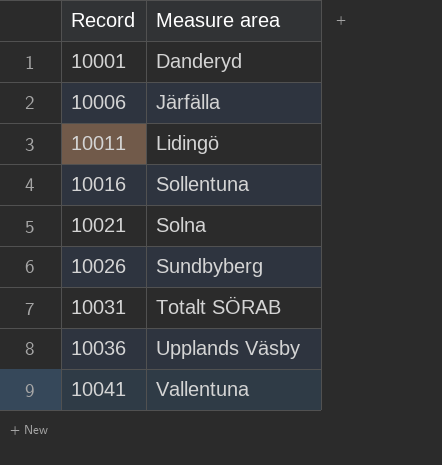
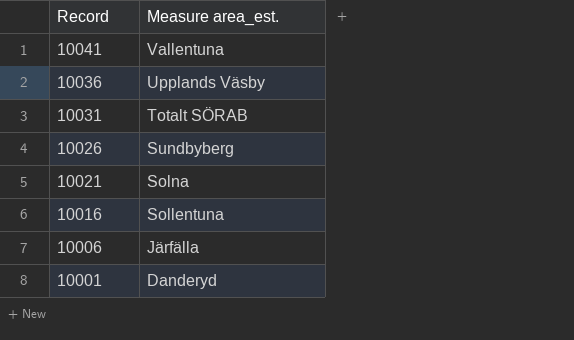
row order: Record ascending -> Record descending
column name: Measure area -> Measure area_est.
row 10011: Lidingö -> none

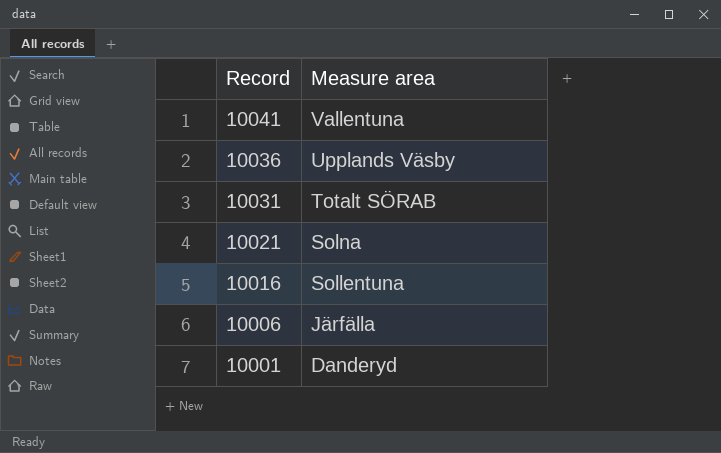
column name: Measure area_est. -> Measure area
row 10026: Sundbyberg -> none

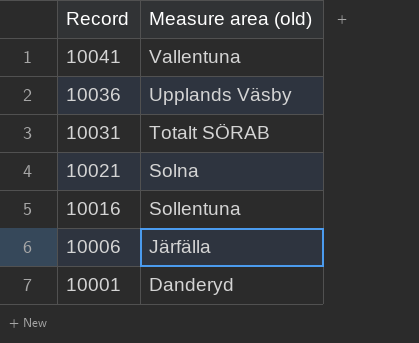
column name: Measure area -> Measure area (old)

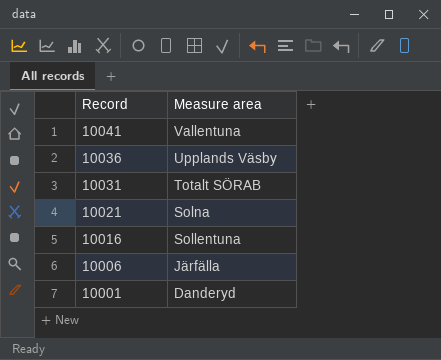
column name: Measure area (old) -> Measure area

